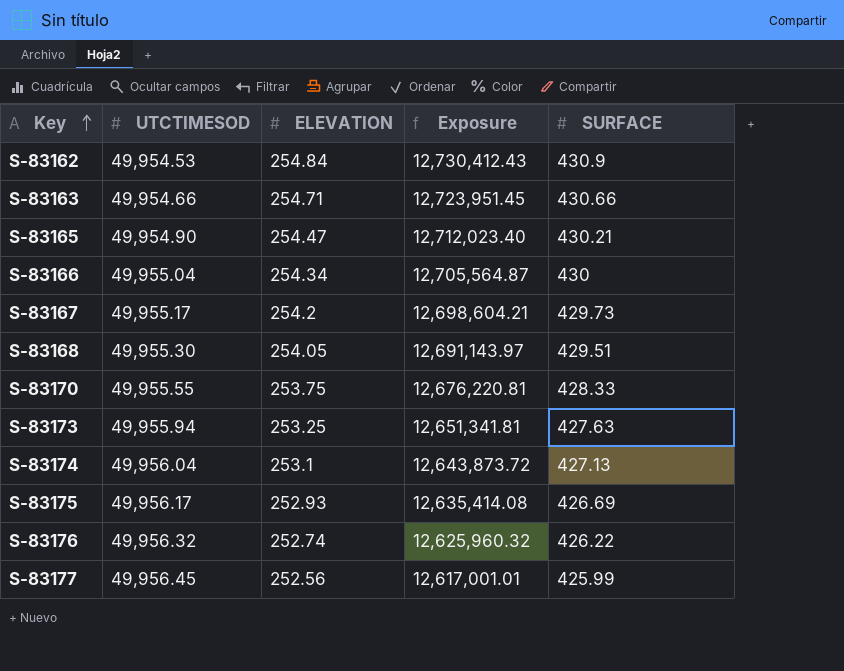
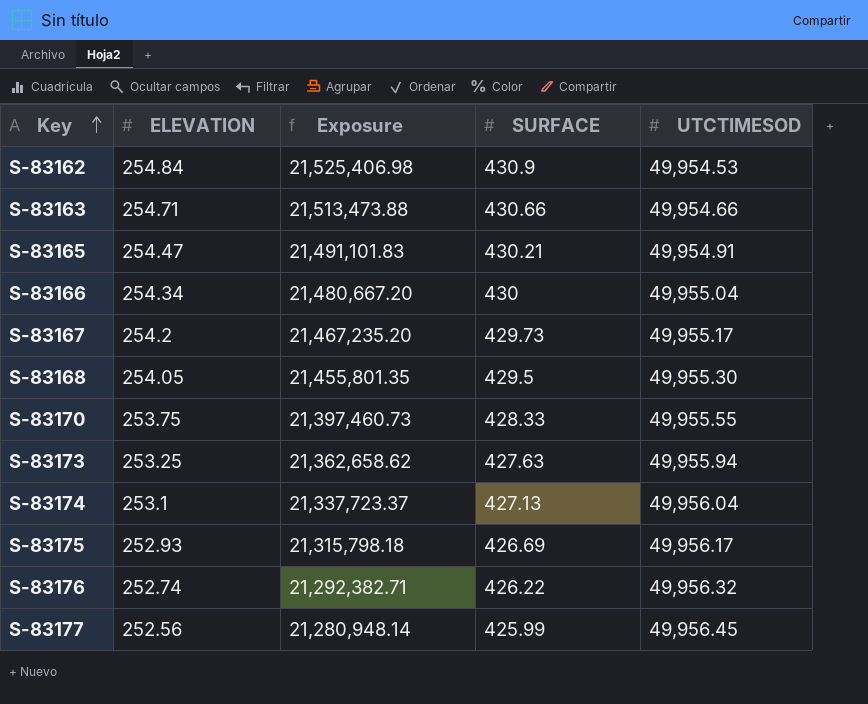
column Exposure | formula: [UTCTIMESOD] * [ELEVATION] -> [SURFACE] * [UTCTIMESOD]
column UTCTIMESOD | position: 2 -> 5
S-83165 | UTCTIMESOD: 49,954.90 -> 49,954.91
S-83168 | SURFACE: 429.51 -> 429.5

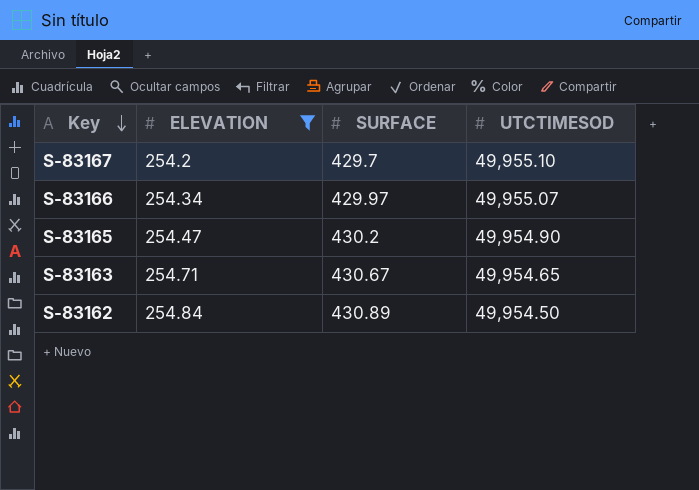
filter: none -> ELEVATION >= 254.2
row order: Key ascending -> Key descending
column Exposure | formula: [SURFACE] * [UTCTIMESOD] -> none
S-83167 | SURFACE: 429.73 -> 429.7
S-83167 | UTCTIMESOD: 49,955.17 -> 49,955.10
S-83166 | SURFACE: 430 -> 429.97
S-83166 | UTCTIMESOD: 49,955.04 -> 49,955.07
S-83165 | SURFACE: 430.21 -> 430.2
S-83165 | UTCTIMESOD: 49,954.91 -> 49,954.90
S-83163 | SURFACE: 430.66 -> 430.67
S-83163 | UTCTIMESOD: 49,954.66 -> 49,954.65
S-83162 | SURFACE: 430.9 -> 430.89
S-83162 | UTCTIMESOD: 49,954.53 -> 49,954.50

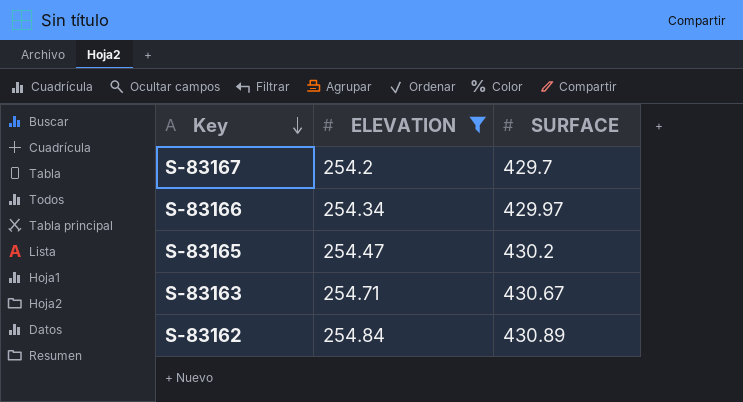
column UTCTIMESOD | position: 4 -> none

